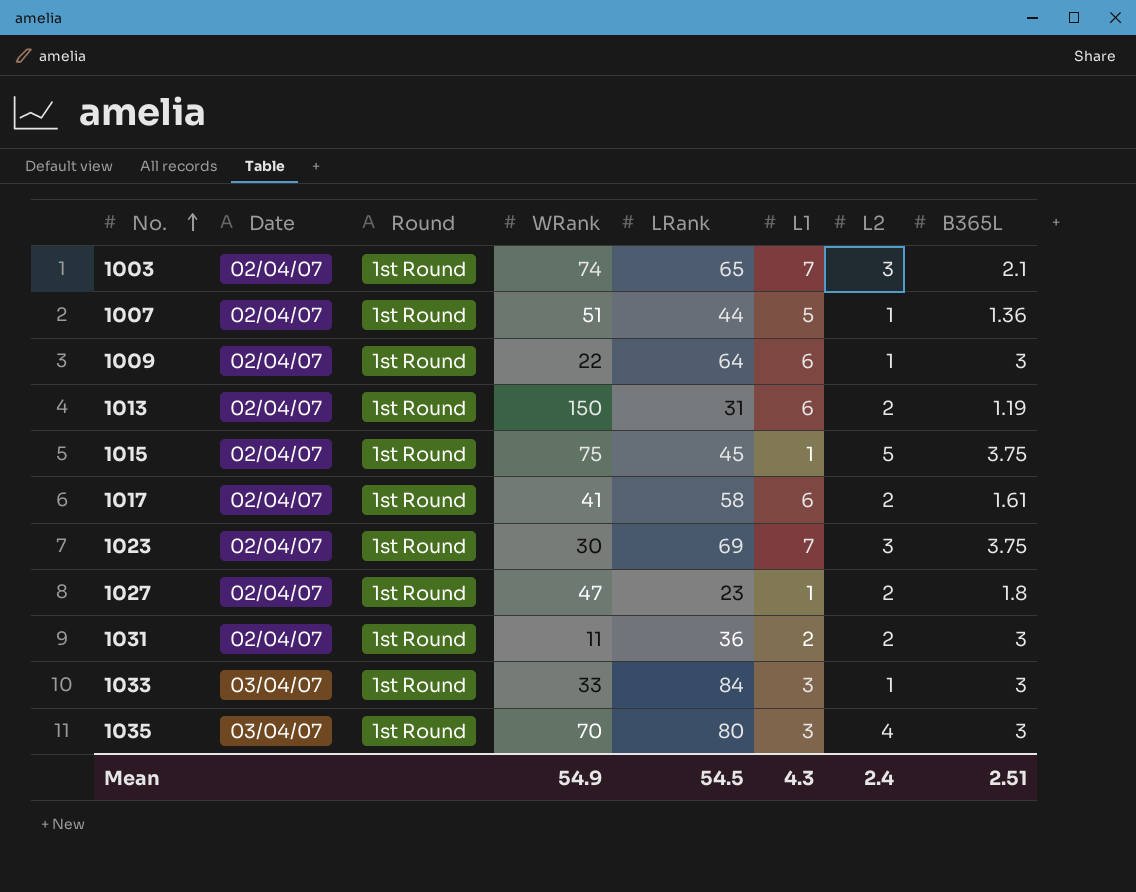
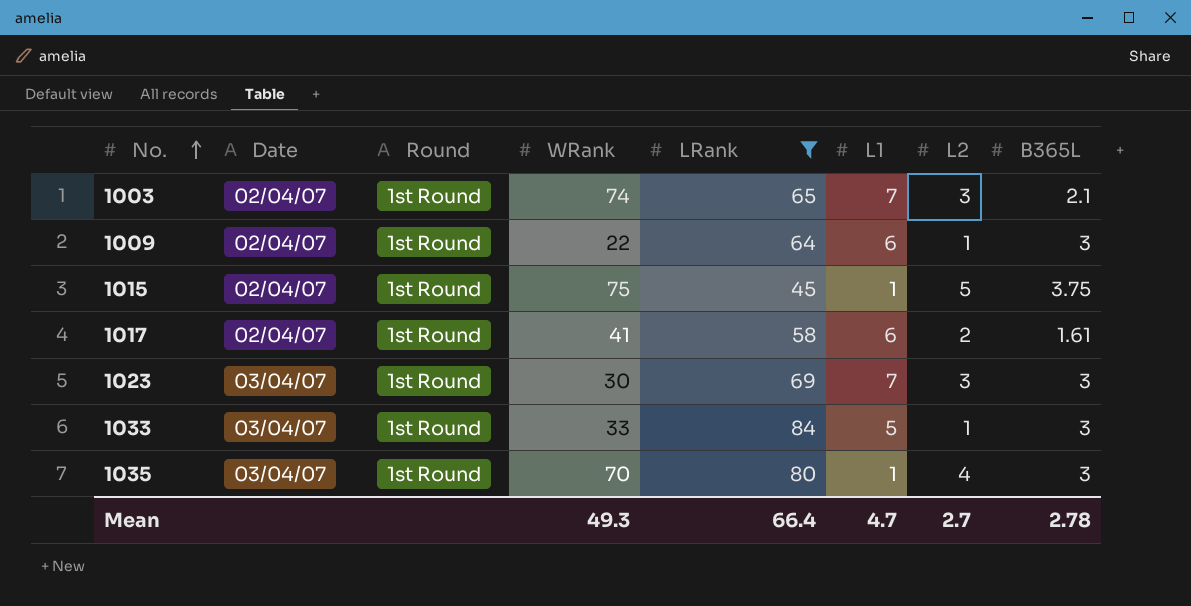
filter: none -> LRank >= 45
1023 | Date: 02/04/07 -> 03/04/07
1023 | B365L: 3.75 -> 3
1033 | L1: 3 -> 5
1035 | L1: 3 -> 1
Mean | WRank: 54.9 -> 49.3
Mean | LRank: 54.5 -> 66.4
Mean | L1: 4.3 -> 4.7
Mean | L2: 2.4 -> 2.7
Mean | B365L: 2.51 -> 2.78

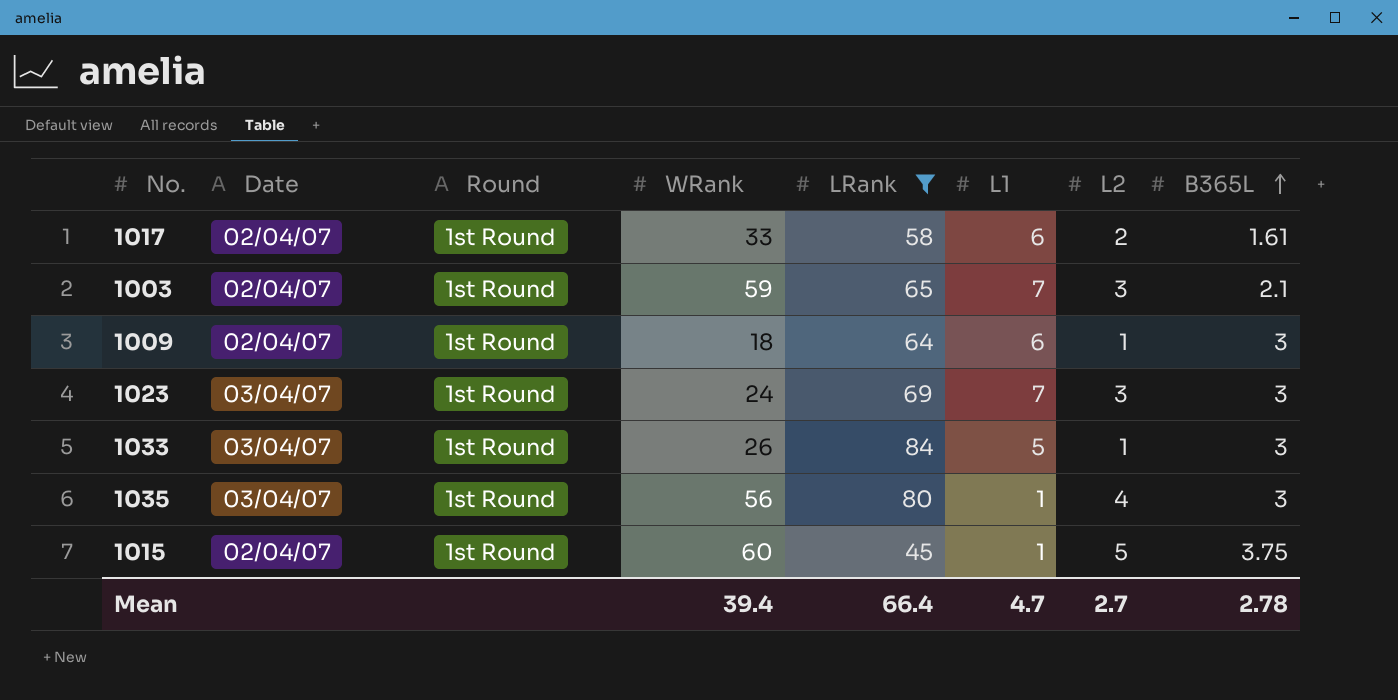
row order: No. ascending -> B365L ascending
1017 | WRank: 41 -> 33
1003 | WRank: 74 -> 59
1009 | WRank: 22 -> 18
1023 | WRank: 30 -> 24
1033 | WRank: 33 -> 26
1035 | WRank: 70 -> 56
1015 | WRank: 75 -> 60
Mean | WRank: 49.3 -> 39.4

